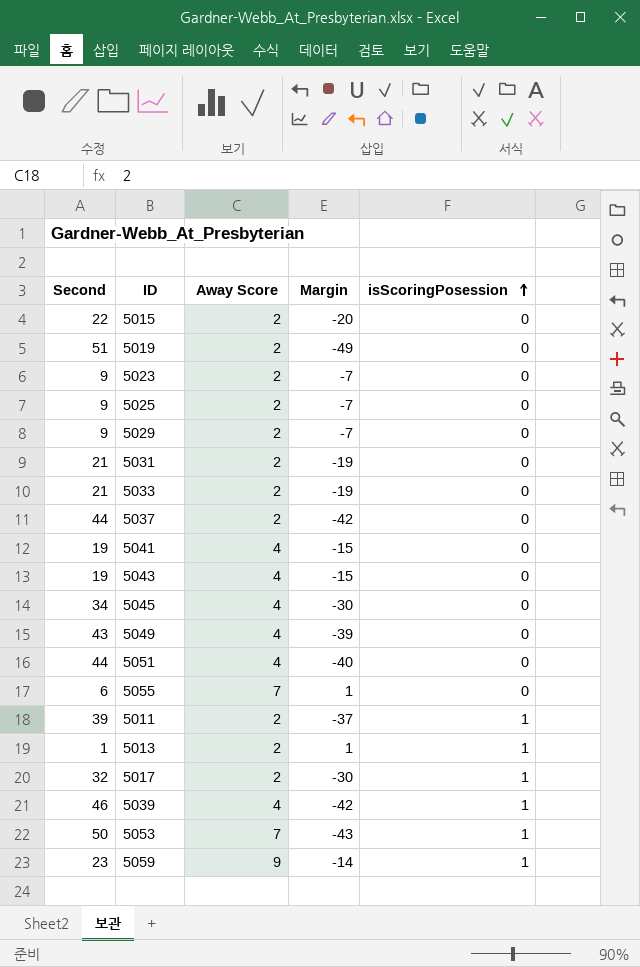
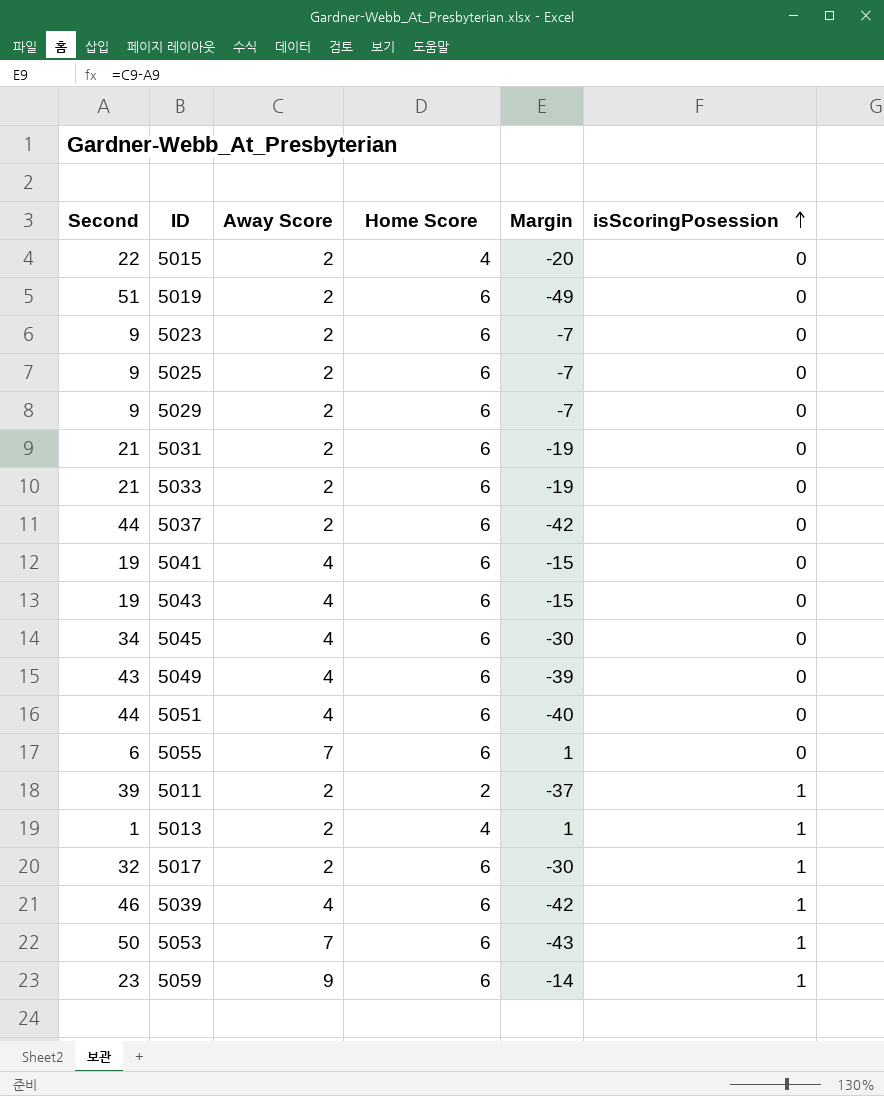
column Home Score | position: none -> 4

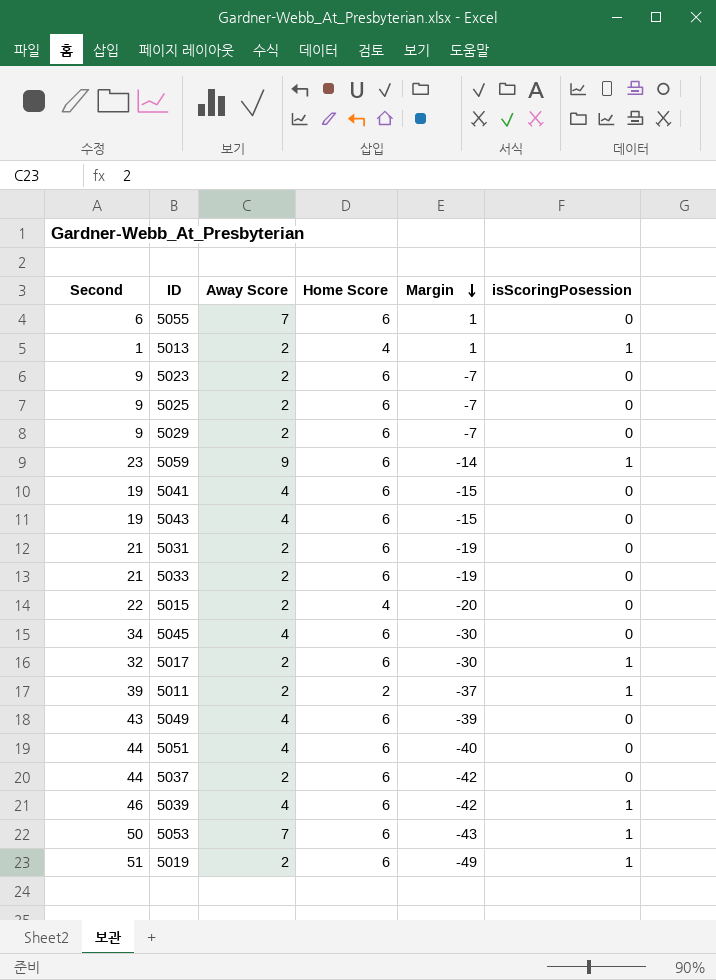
row order: isScoringPosession ascending -> Margin descending
5019 | isScoringPosession: 0 -> 1

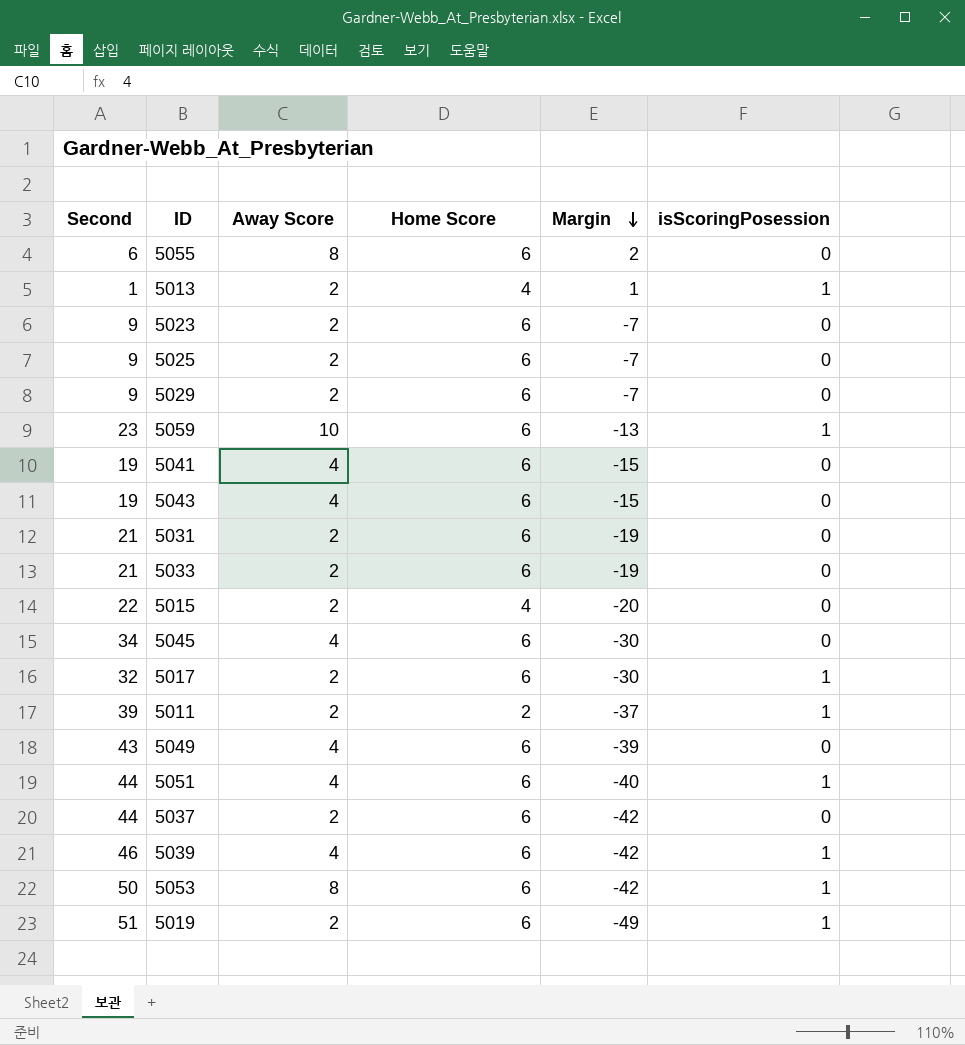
5055 | Away Score: 7 -> 8
5055 | Margin: 1 -> 2
5059 | Away Score: 9 -> 10
5059 | Margin: -14 -> -13
5051 | isScoringPosession: 0 -> 1
5053 | Away Score: 7 -> 8
5053 | Margin: -43 -> -42

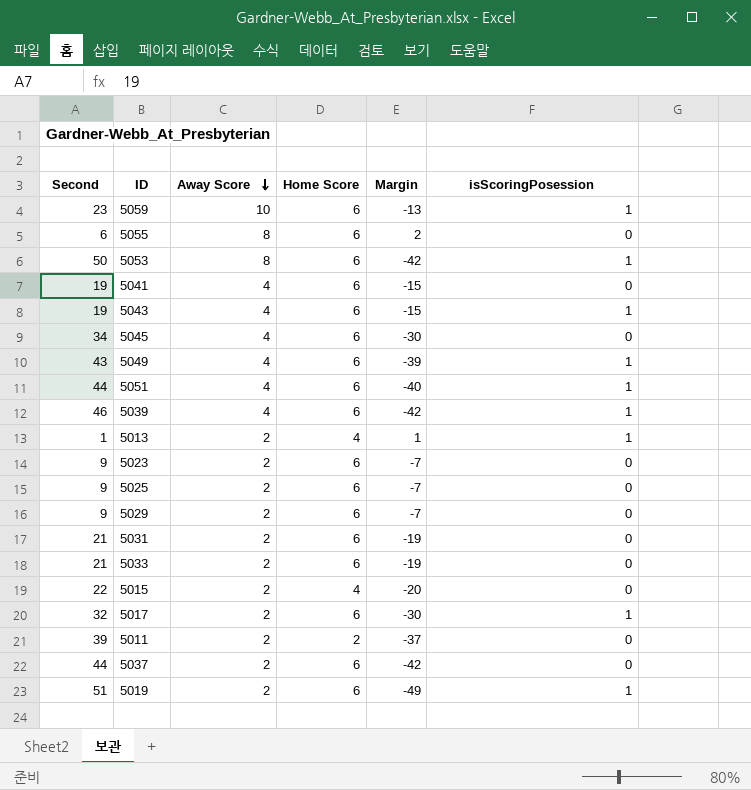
row order: Margin descending -> Away Score descending
5043 | isScoringPosession: 0 -> 1
5049 | isScoringPosession: 0 -> 1
5011 | isScoringPosession: 1 -> 0

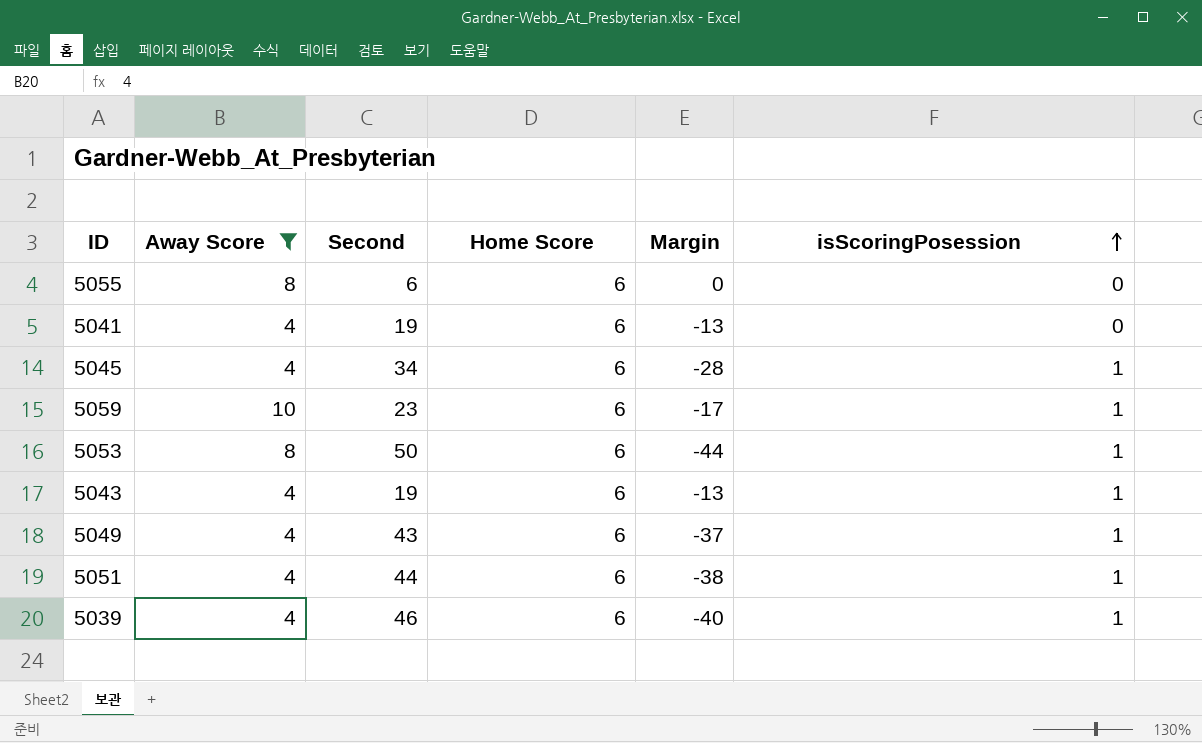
filter: none -> Away Score != 2
row order: Away Score descending -> isScoringPosession ascending
column Second | position: 1 -> 3
column Margin | formula: [Away Score] - [Second] -> [Home Score] - [Second]
5045 | isScoringPosession: 0 -> 1

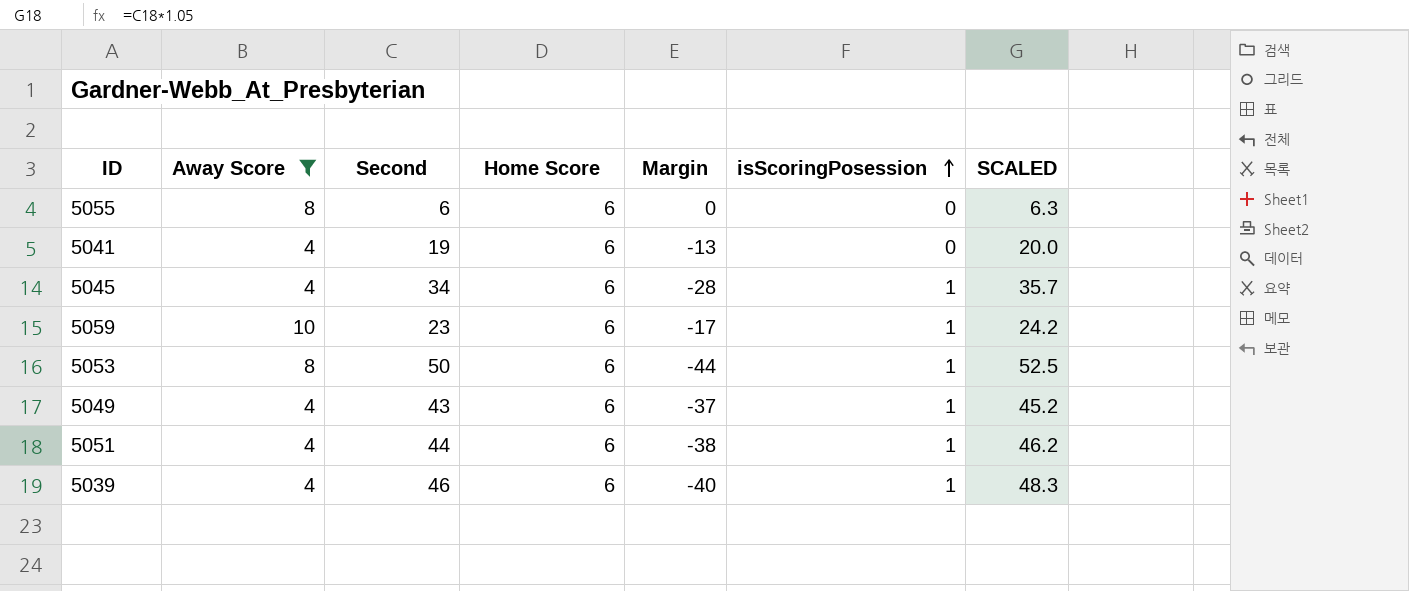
column SCALED | formula: none -> [Second] * 1.05
row 5043: 4 | 19 | 6 | -13 | 1 -> none

